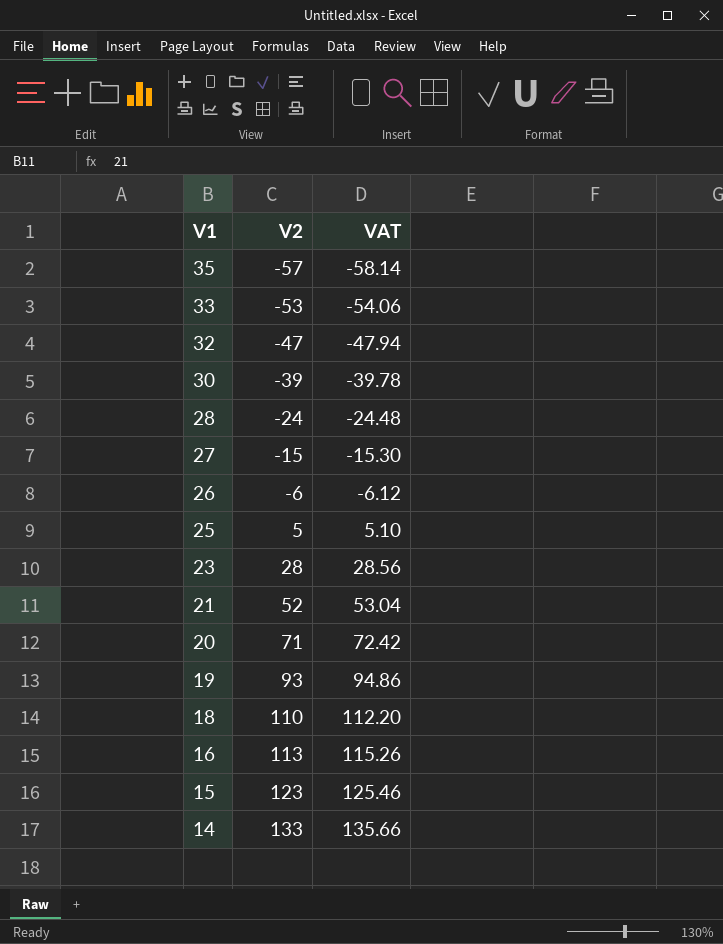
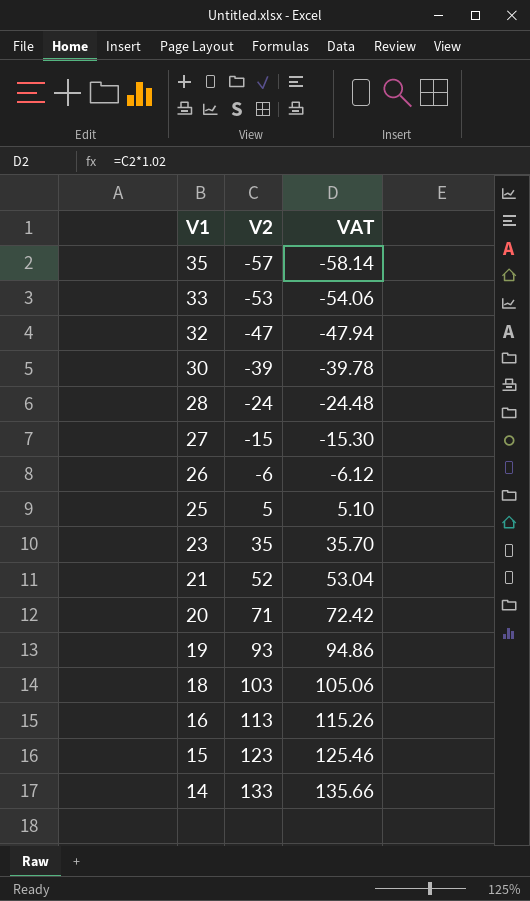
23 | V2: 28 -> 35
23 | VAT: 28.56 -> 35.70
18 | V2: 110 -> 103
18 | VAT: 112.20 -> 105.06

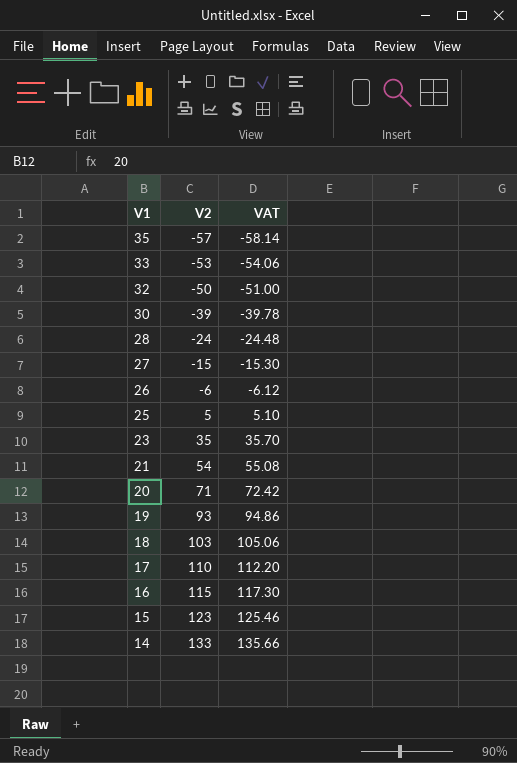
32 | V2: -47 -> -50
32 | VAT: -47.94 -> -51.00
21 | V2: 52 -> 54
21 | VAT: 53.04 -> 55.08
row 17: none -> 110 | 112.20
16 | V2: 113 -> 115
16 | VAT: 115.26 -> 117.30

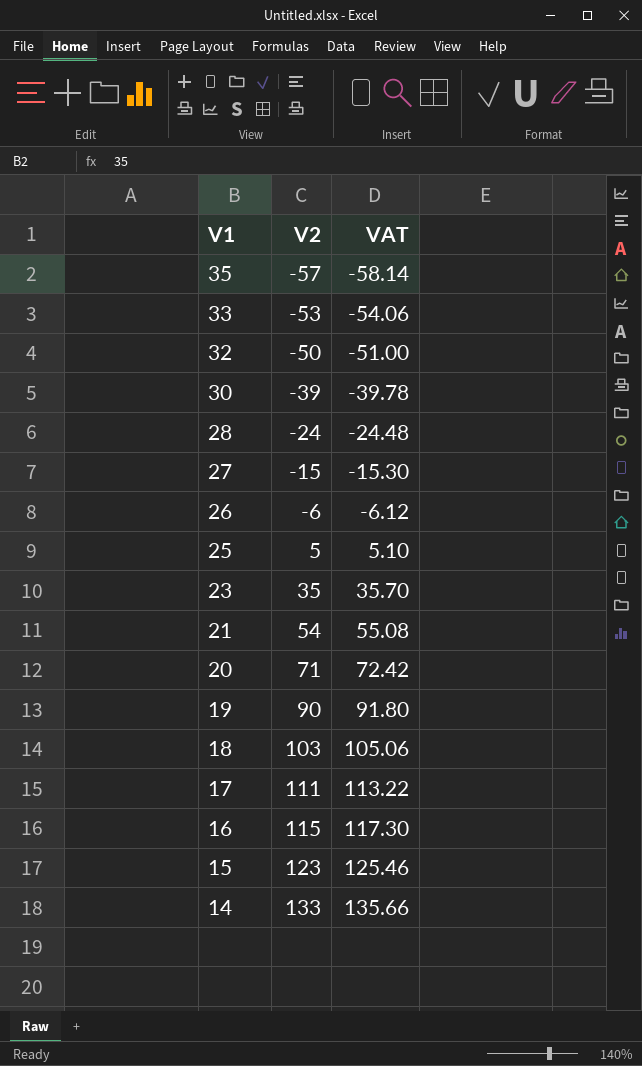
19 | V2: 93 -> 90
19 | VAT: 94.86 -> 91.80
17 | V2: 110 -> 111
17 | VAT: 112.20 -> 113.22

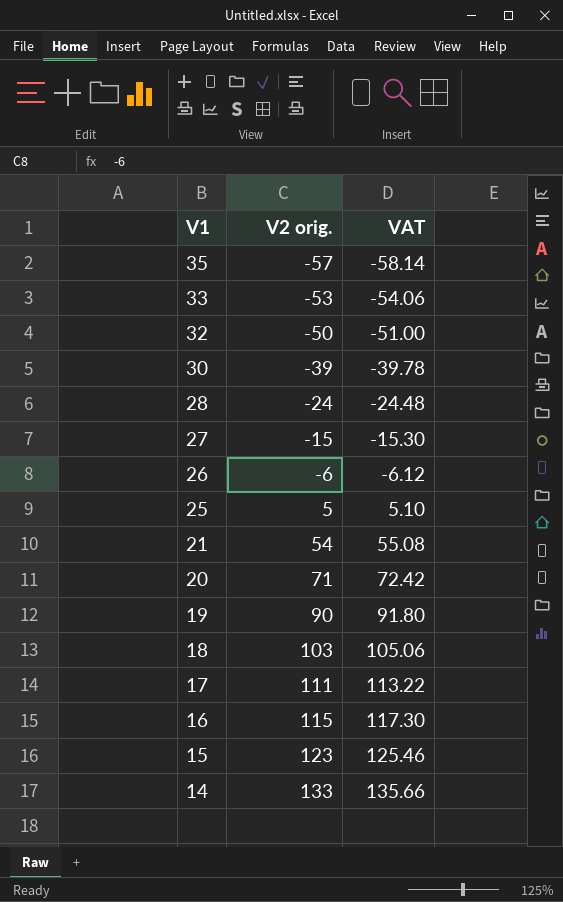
column name: V2 -> V2 orig.
row 23: 35 | 35.70 -> none

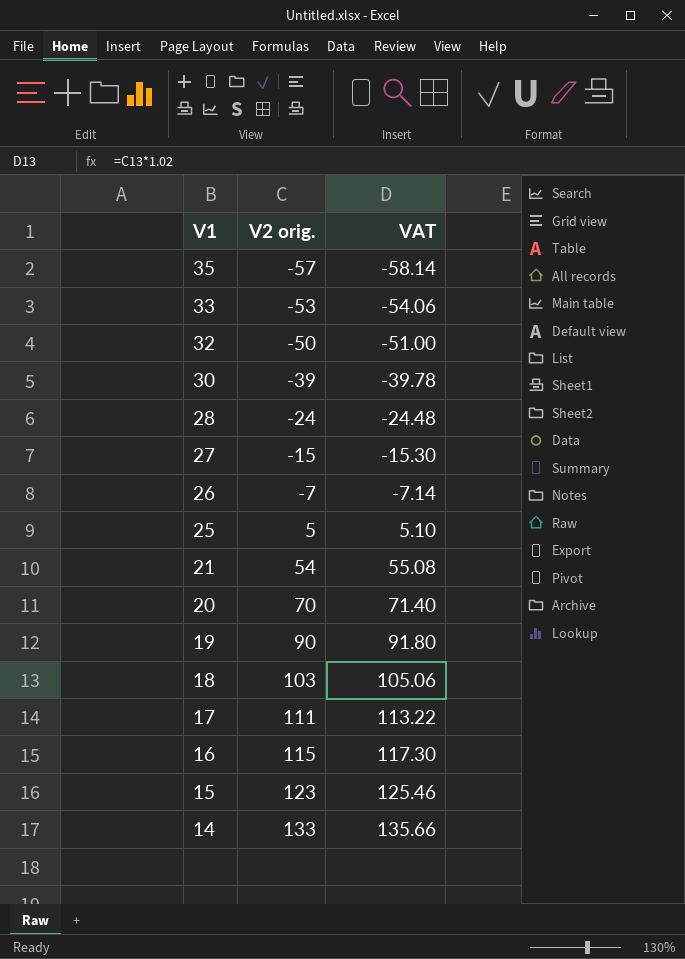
26 | V2 orig.: -6 -> -7
26 | VAT: -6.12 -> -7.14
20 | V2 orig.: 71 -> 70
20 | VAT: 72.42 -> 71.40

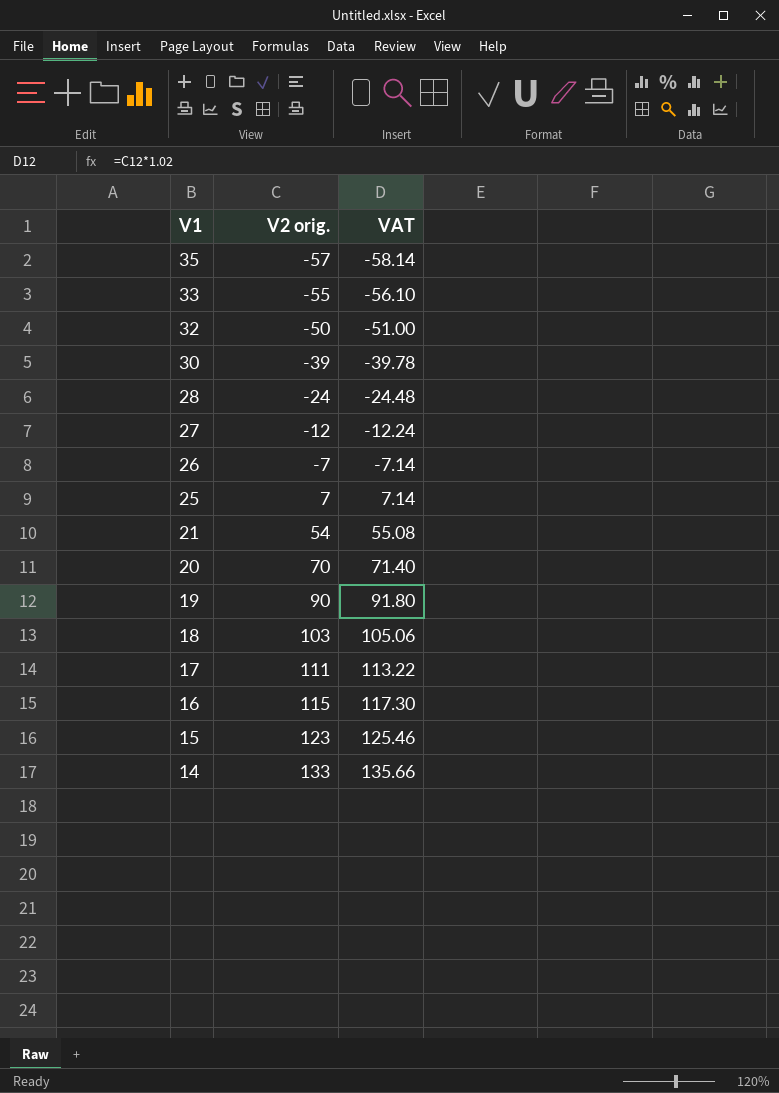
33 | V2 orig.: -53 -> -55
33 | VAT: -54.06 -> -56.10
27 | V2 orig.: -15 -> -12
27 | VAT: -15.30 -> -12.24
25 | V2 orig.: 5 -> 7
25 | VAT: 5.10 -> 7.14

